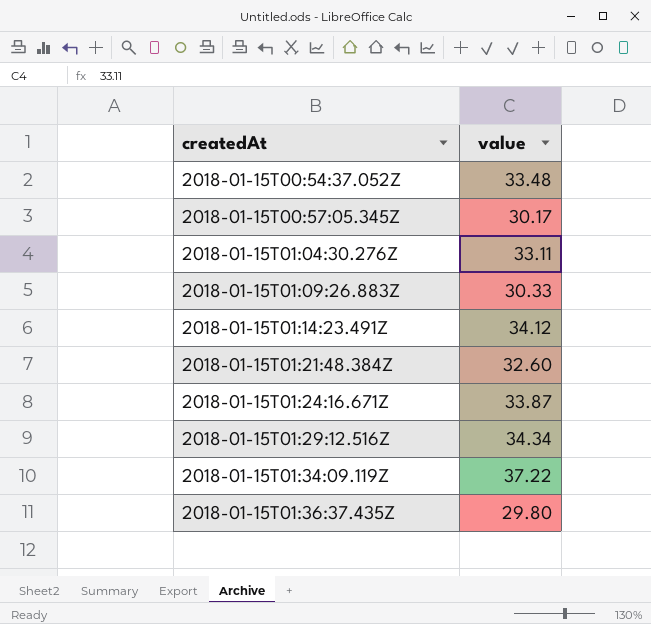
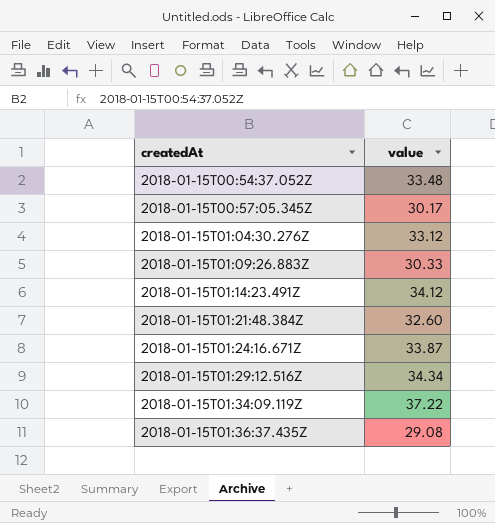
2018-01-15T01:04:30.276Z | value: 33.11 -> 33.12
2018-01-15T01:36:37.435Z | value: 29.80 -> 29.08

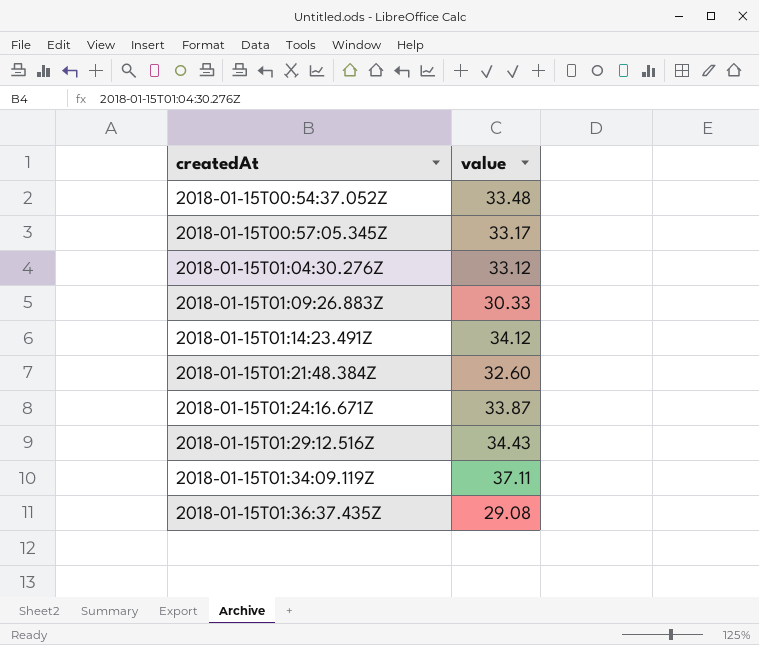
2018-01-15T00:57:05.345Z | value: 30.17 -> 33.17
2018-01-15T01:29:12.516Z | value: 34.34 -> 34.43
2018-01-15T01:34:09.119Z | value: 37.22 -> 37.11

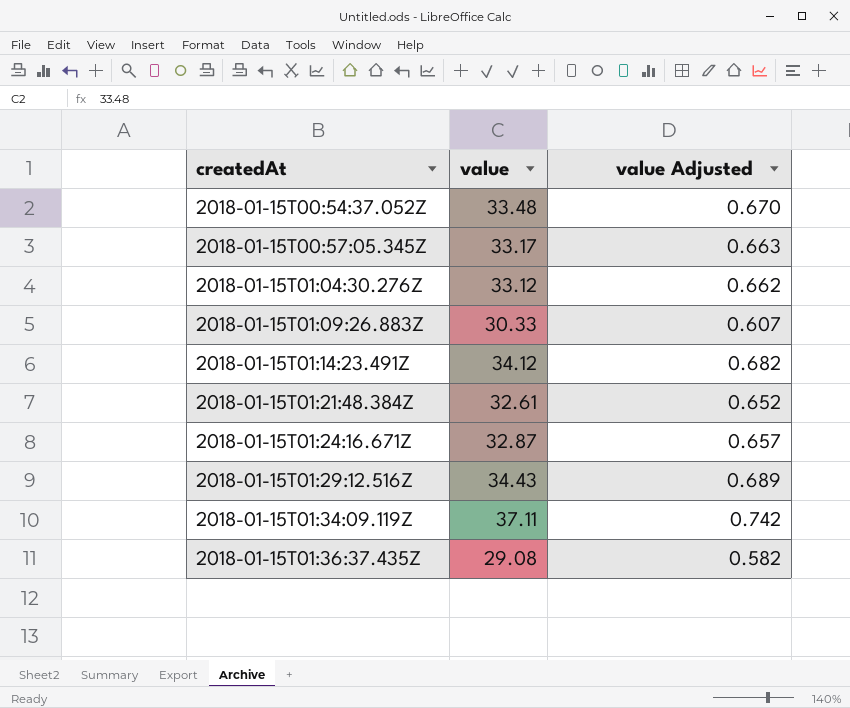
column value Adjusted | formula: none -> [value] * 0.02
2018-01-15T01:21:48.384Z | value: 32.60 -> 32.61
2018-01-15T01:24:16.671Z | value: 33.87 -> 32.87

